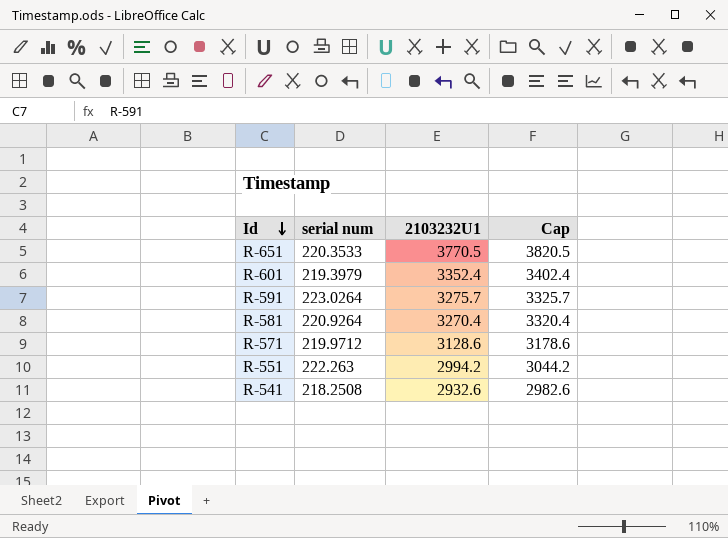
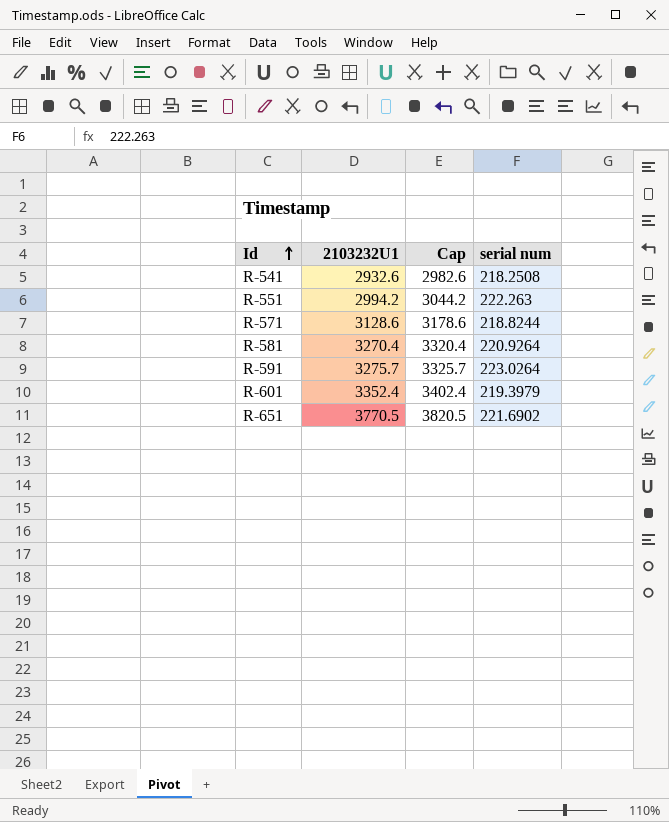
row order: Id descending -> Id ascending
column serial num | position: 2 -> 4
R-571 | serial num: 219.9712 -> 218.8244
R-651 | serial num: 220.3533 -> 221.6902

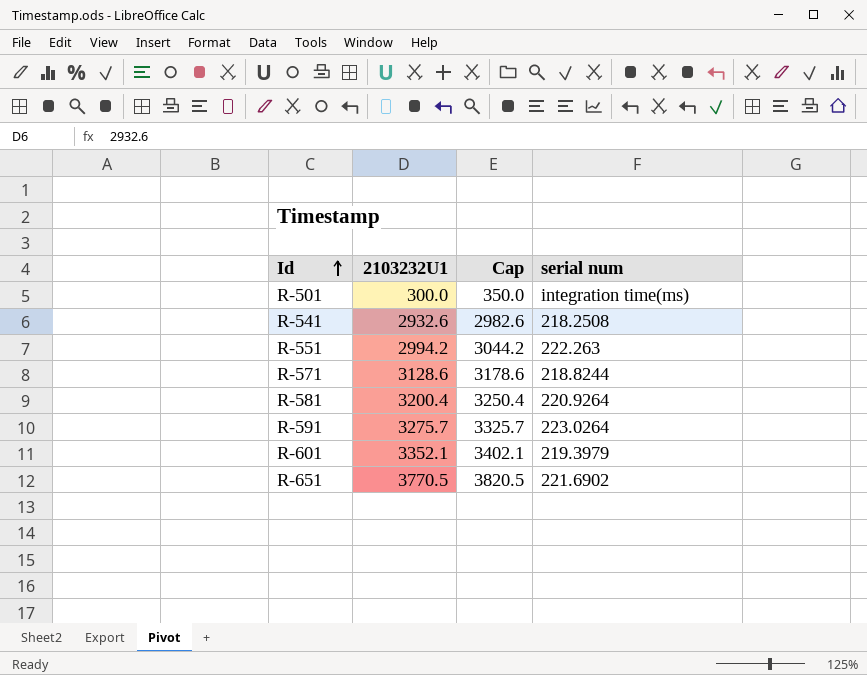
row R-501: none -> 300.0 | 350.0 | integration time(ms)
R-581 | 2103232U1: 3270.4 -> 3200.4
R-581 | Cap: 3320.4 -> 3250.4
R-601 | 2103232U1: 3352.4 -> 3352.1
R-601 | Cap: 3402.4 -> 3402.1

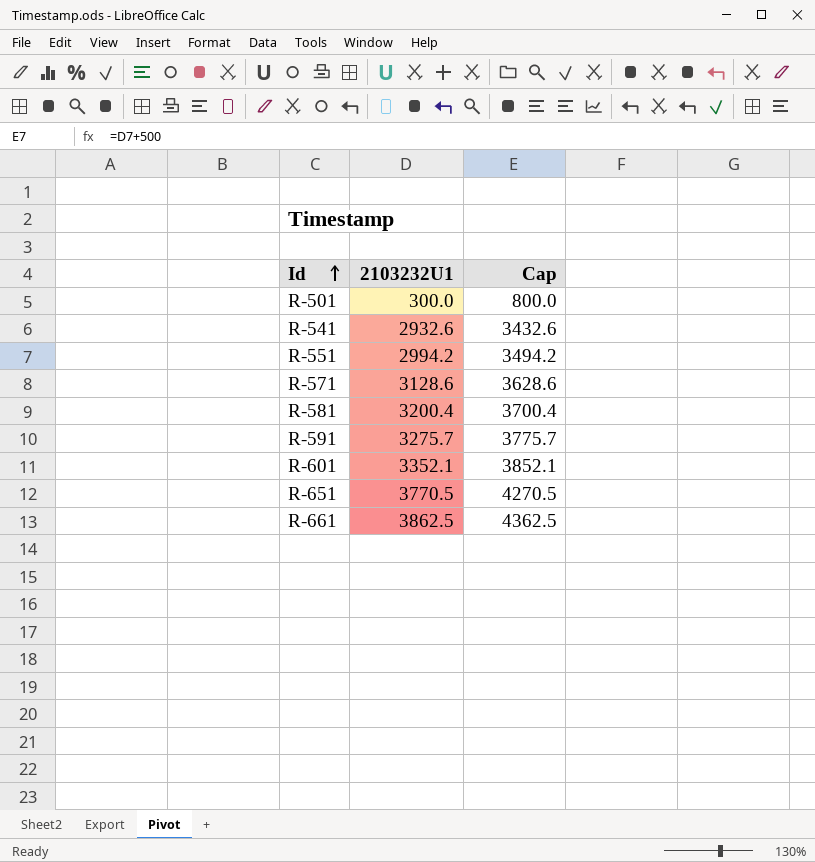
column serial num | position: 4 -> none
column Cap | formula: [2103232U1] + 50 -> [2103232U1] + 500
row R-661: none -> 3862.5 | 4362.5

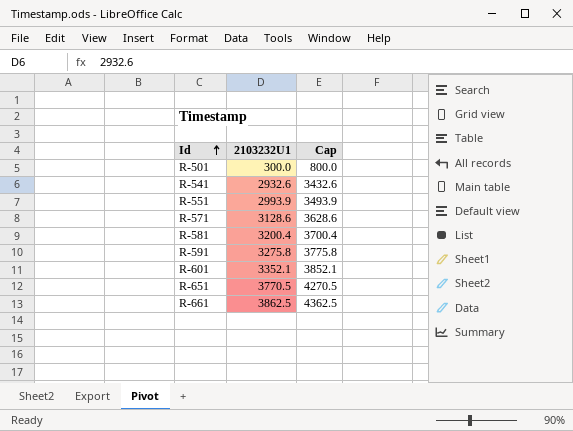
R-551 | 2103232U1: 2994.2 -> 2993.9
R-551 | Cap: 3494.2 -> 3493.9
R-591 | 2103232U1: 3275.7 -> 3275.8
R-591 | Cap: 3775.7 -> 3775.8

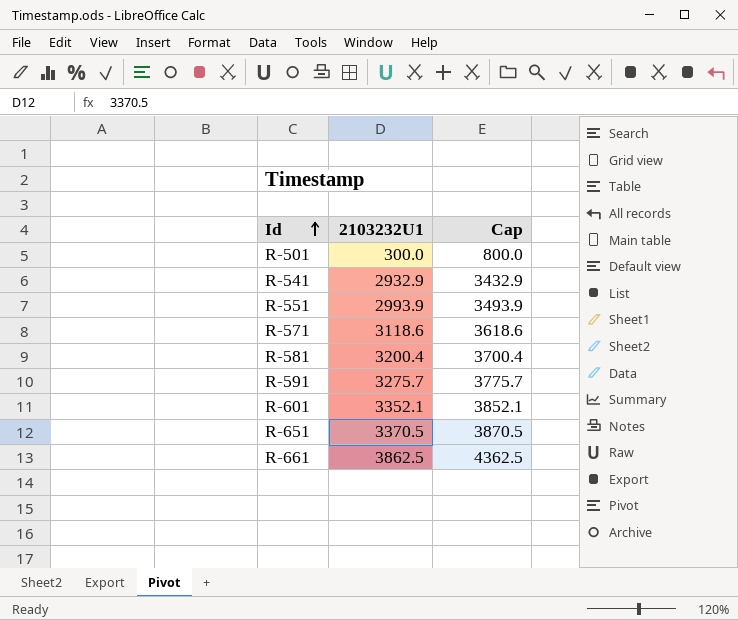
R-541 | 2103232U1: 2932.6 -> 2932.9
R-541 | Cap: 3432.6 -> 3432.9
R-571 | 2103232U1: 3128.6 -> 3118.6
R-571 | Cap: 3628.6 -> 3618.6
R-591 | 2103232U1: 3275.8 -> 3275.7
R-591 | Cap: 3775.8 -> 3775.7
R-651 | 2103232U1: 3770.5 -> 3370.5
R-651 | Cap: 4270.5 -> 3870.5

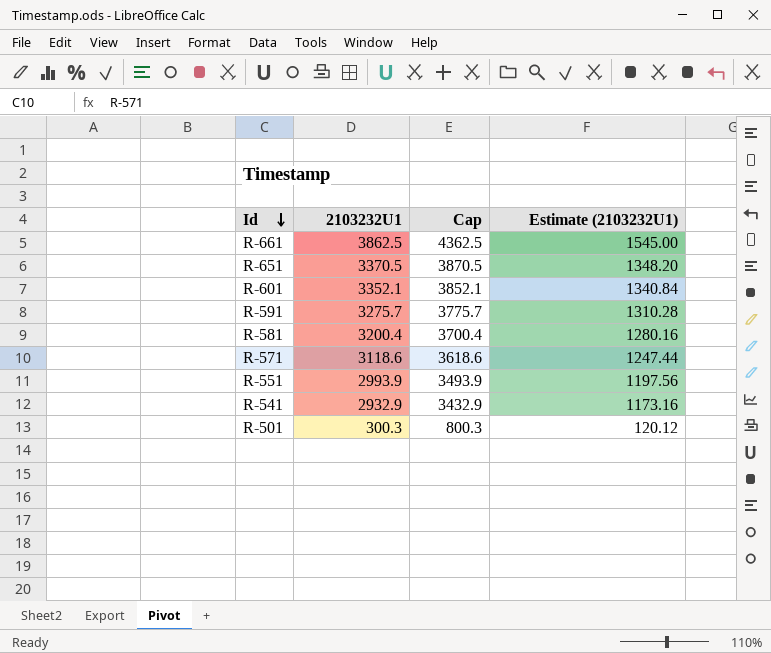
row order: Id ascending -> Id descending
column Estimate (2103232U1) | formula: none -> [2103232U1] * 0.4
R-501 | 2103232U1: 300.0 -> 300.3
R-501 | Cap: 800.0 -> 800.3

